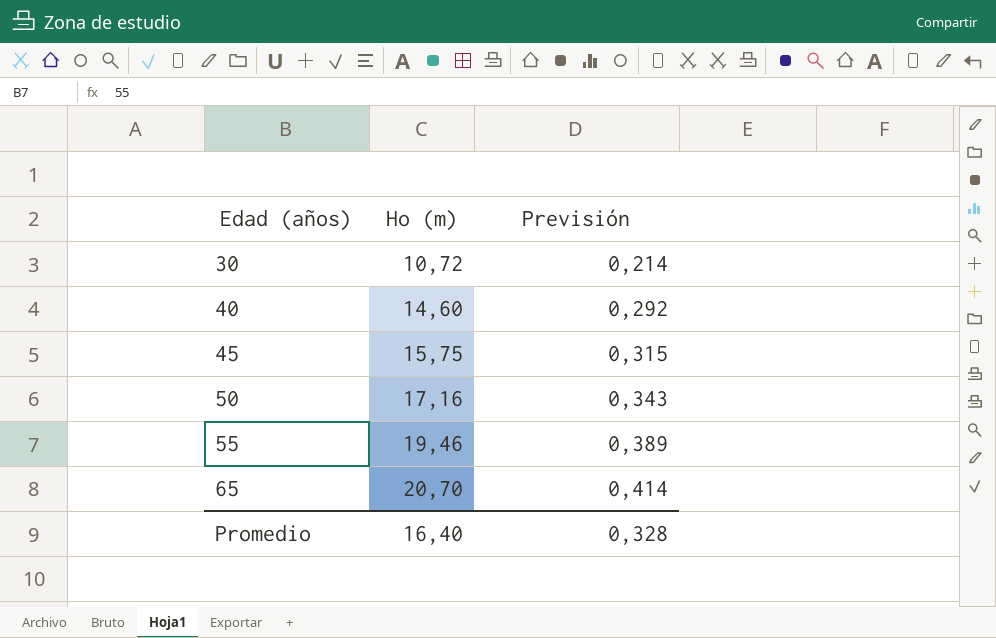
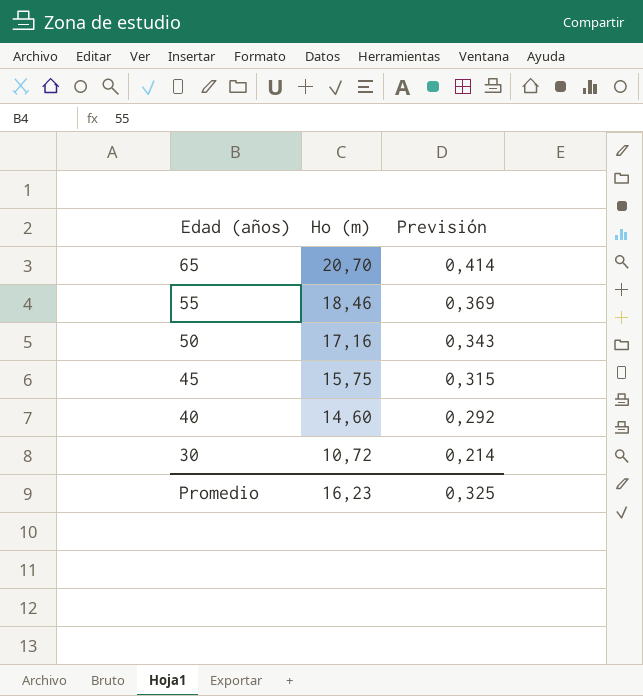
row order: Edad (años) ascending -> Edad (años) descending
55 | Ho (m): 19,46 -> 18,46
55 | Previsión: 0,389 -> 0,369
Promedio | Ho (m): 16,40 -> 16,23
Promedio | Previsión: 0,328 -> 0,325

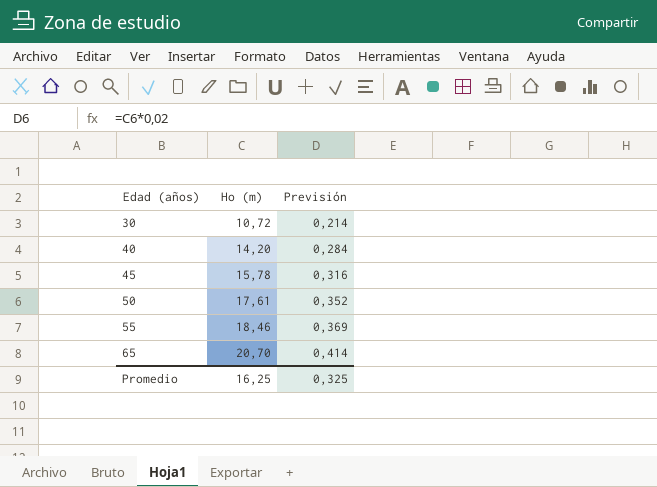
row order: Edad (años) descending -> Edad (años) ascending
40 | Ho (m): 14,60 -> 14,20
40 | Previsión: 0,292 -> 0,284
45 | Ho (m): 15,75 -> 15,78
45 | Previsión: 0,315 -> 0,316
50 | Ho (m): 17,16 -> 17,61
50 | Previsión: 0,343 -> 0,352
Promedio | Ho (m): 16,23 -> 16,25

